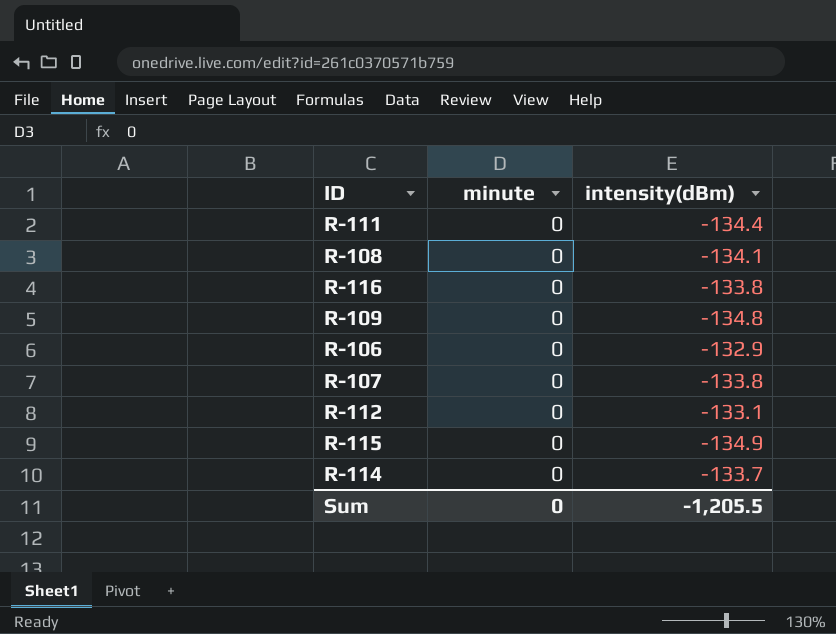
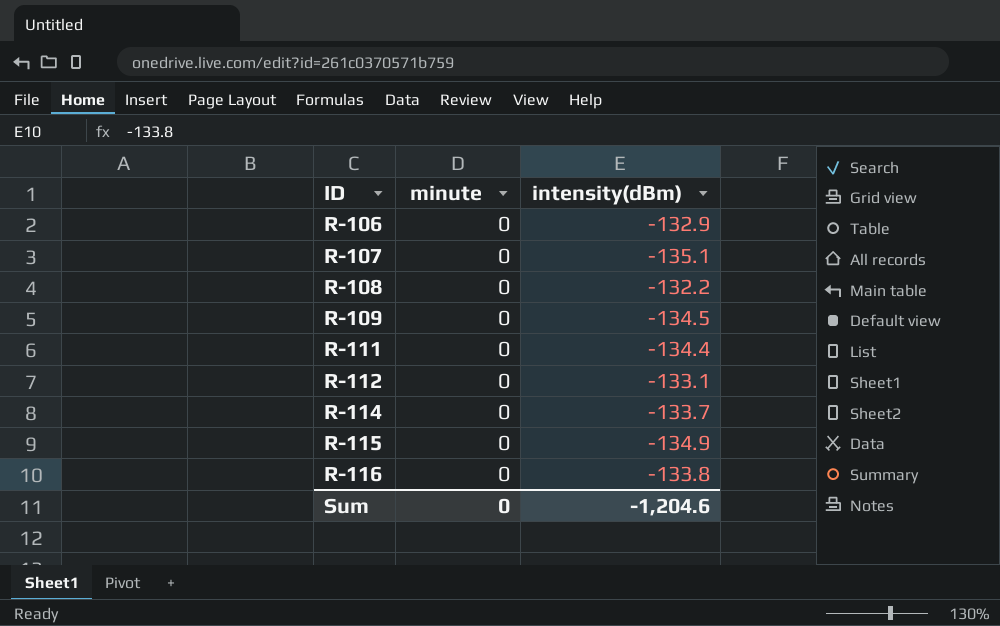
row order: none -> ID ascending
R-107 | intensity(dBm): -133.8 -> -135.1
R-108 | intensity(dBm): -134.1 -> -132.2
R-109 | intensity(dBm): -134.8 -> -134.5
Sum | intensity(dBm): -1,205.5 -> -1,204.6

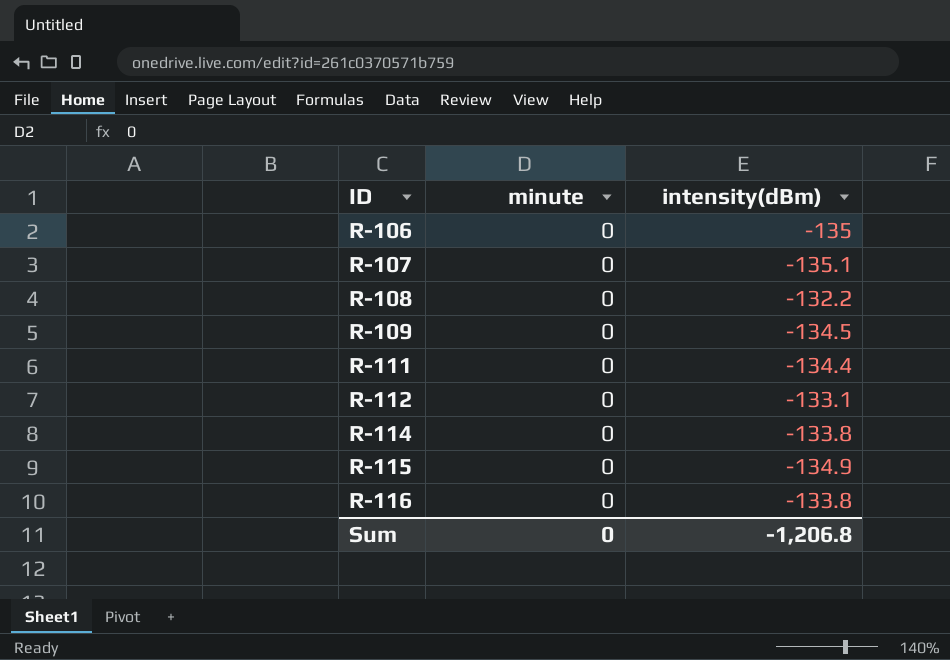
R-106 | intensity(dBm): -132.9 -> -135
R-114 | intensity(dBm): -133.7 -> -133.8
Sum | intensity(dBm): -1,204.6 -> -1,206.8

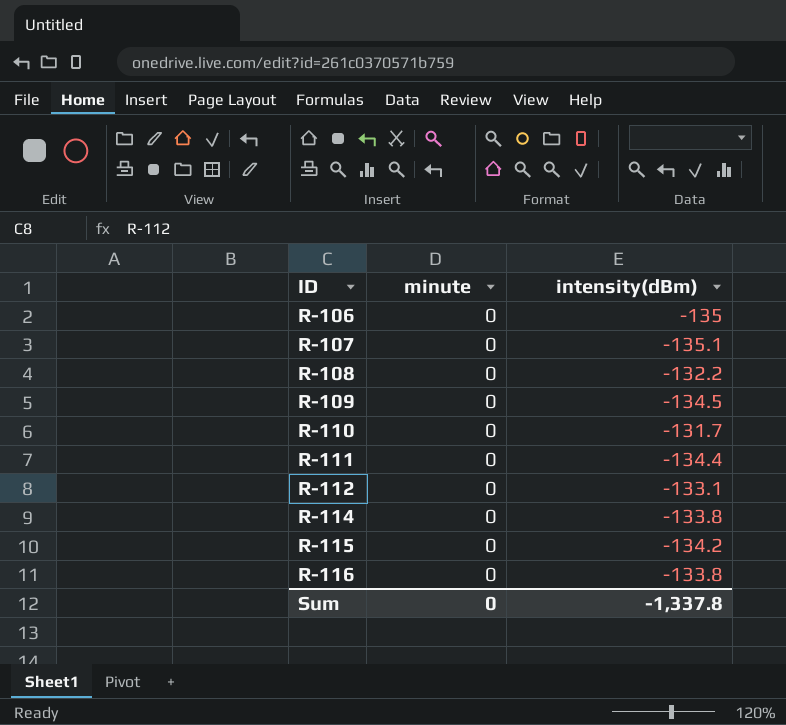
row R-110: none -> 0 | -131.7
R-115 | intensity(dBm): -134.9 -> -134.2
Sum | intensity(dBm): -1,206.8 -> -1,337.8

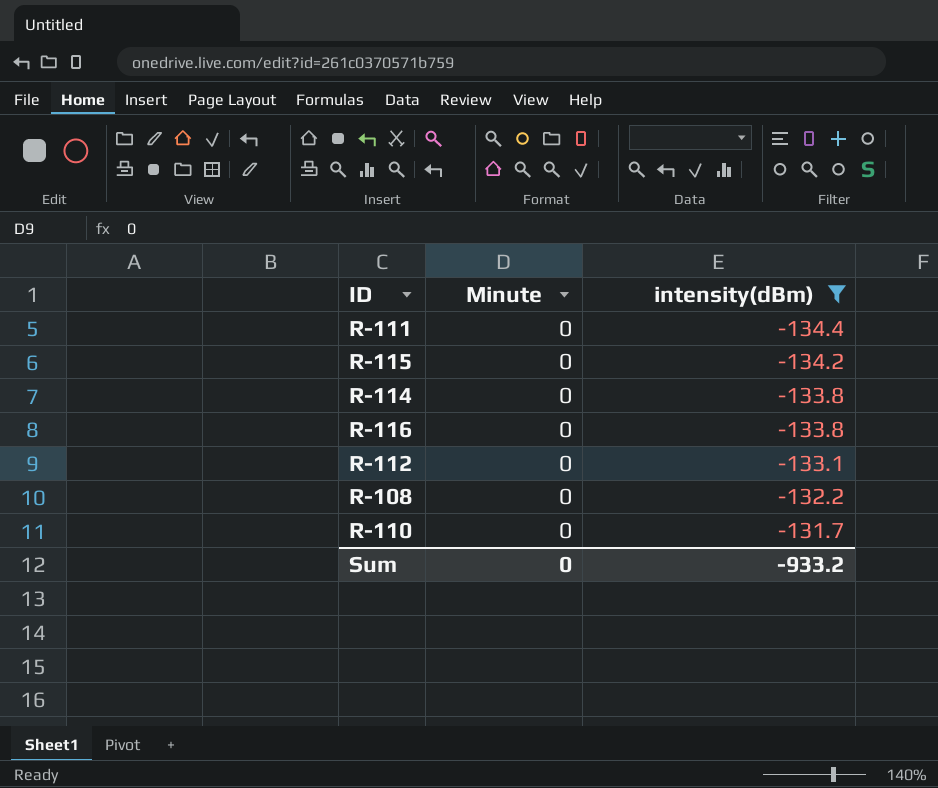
filter: none -> intensity(dBm) >= -134.4
row order: ID ascending -> intensity(dBm) ascending
column name: minute -> Minute
Sum | intensity(dBm): -1,337.8 -> -933.2

